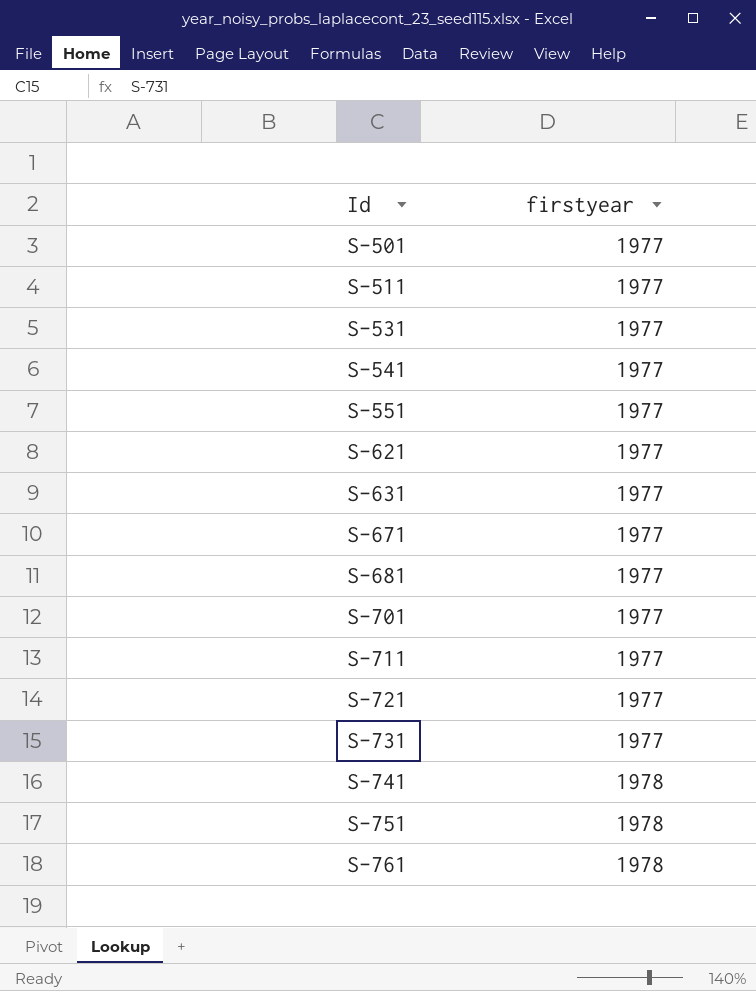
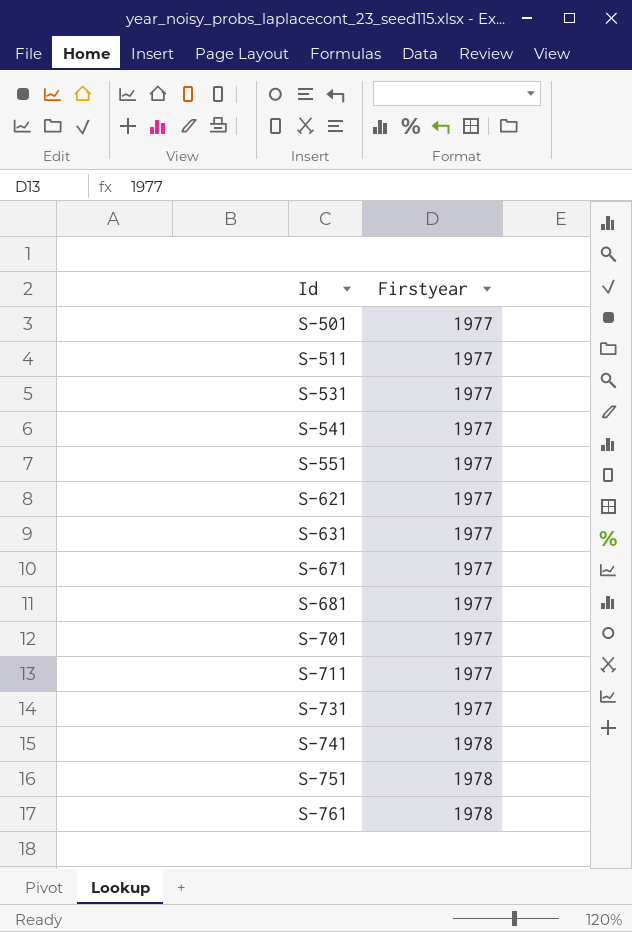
column name: firstyear -> Firstyear
row S-721: 1977 -> none

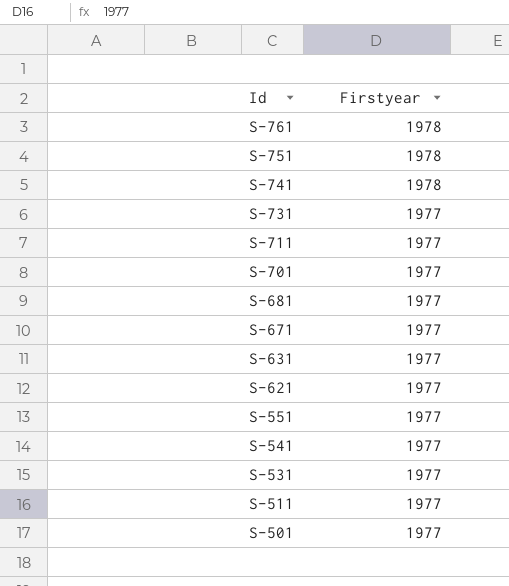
row order: Id ascending -> Id descending

